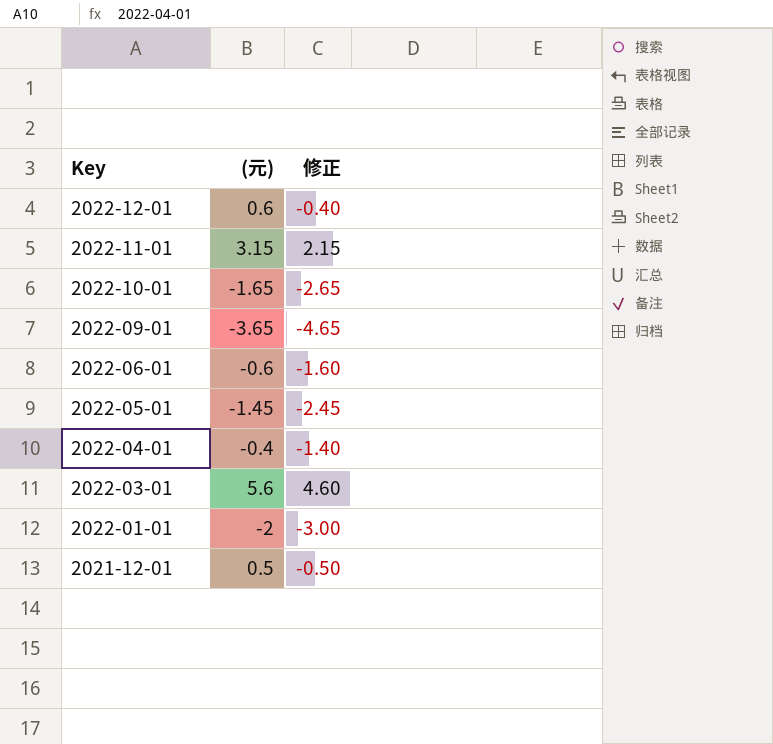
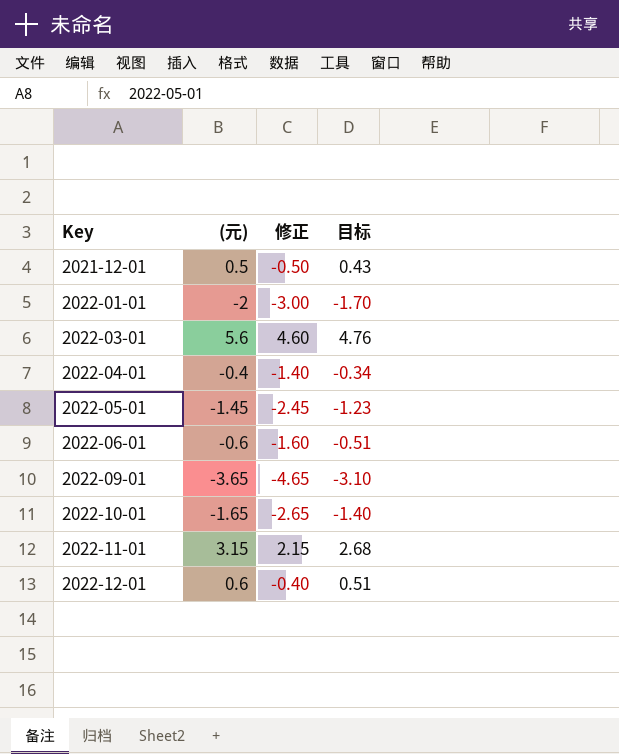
row order: Key descending -> Key ascending
column 目标 | formula: none -> [(元)] * 0.85

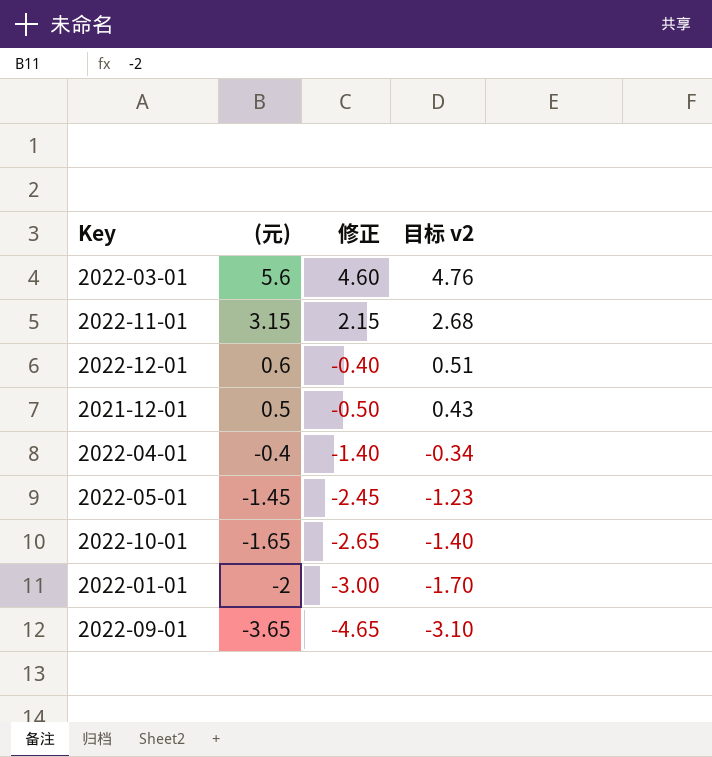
row order: Key ascending -> (元) descending
column name: 目标 -> 目标 v2
row 2022-06-01: -0.6 | -1.60 | -0.51 -> none

